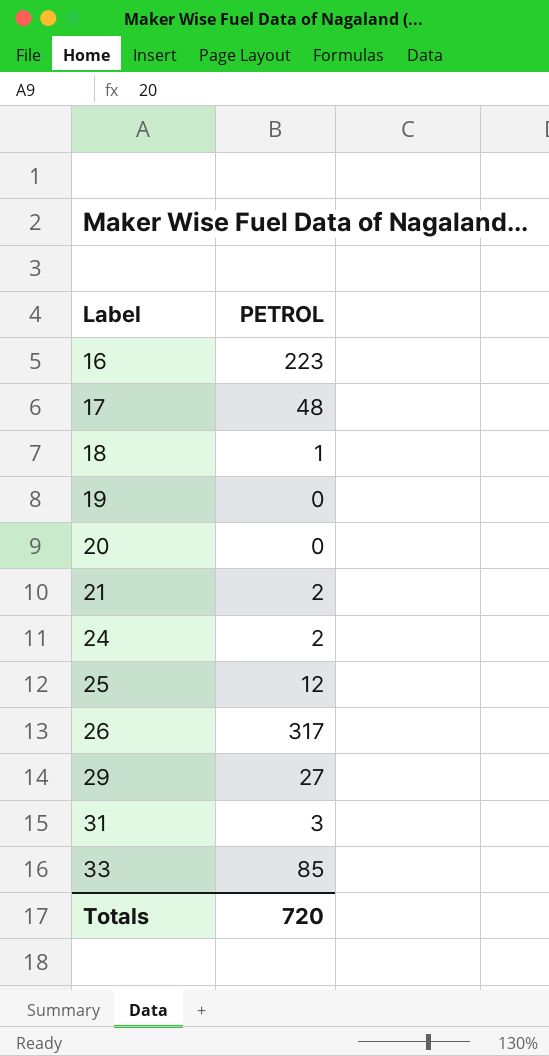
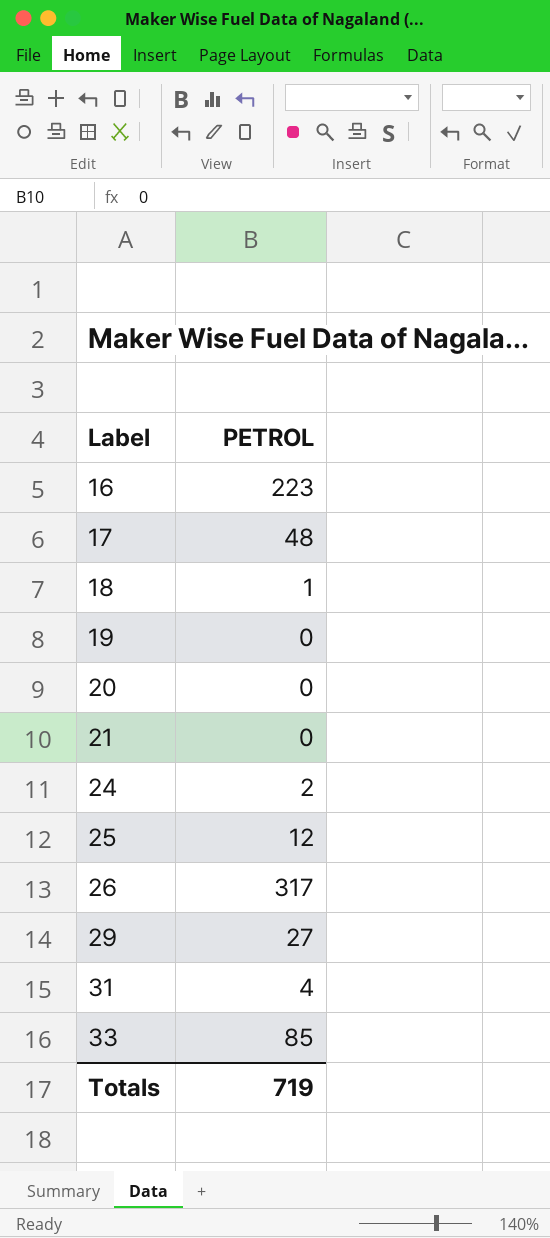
21 | PETROL: 2 -> 0
31 | PETROL: 3 -> 4
Totals | PETROL: 720 -> 719

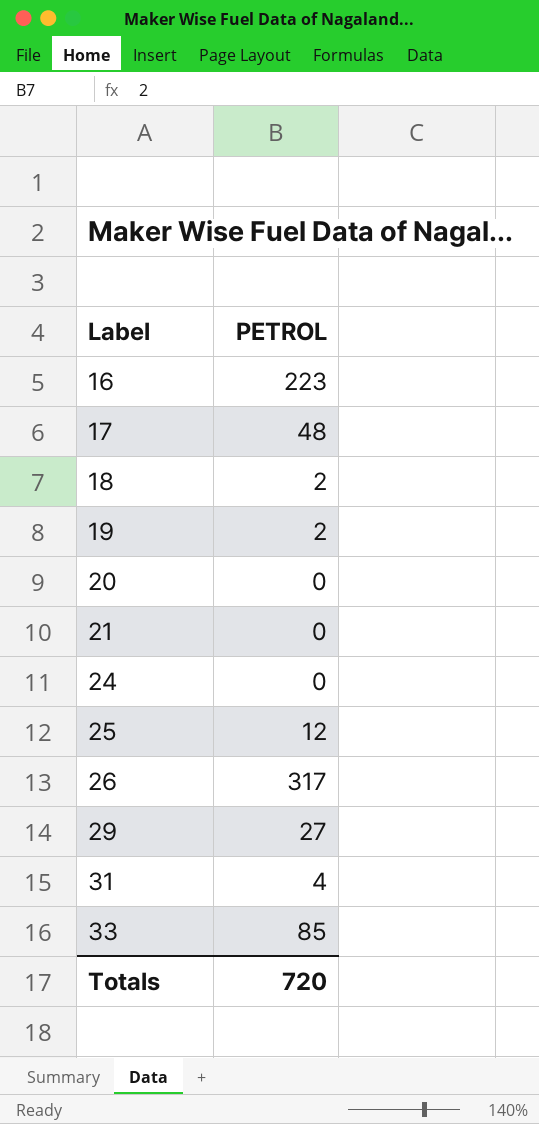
18 | PETROL: 1 -> 2
19 | PETROL: 0 -> 2
24 | PETROL: 2 -> 0
Totals | PETROL: 719 -> 720

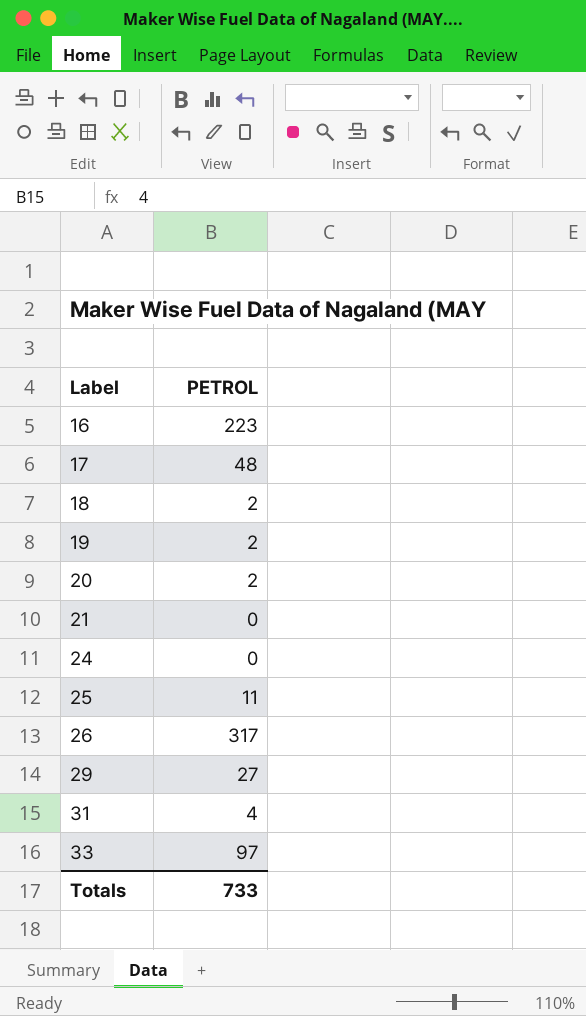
20 | PETROL: 0 -> 2
25 | PETROL: 12 -> 11
33 | PETROL: 85 -> 97
Totals | PETROL: 720 -> 733

